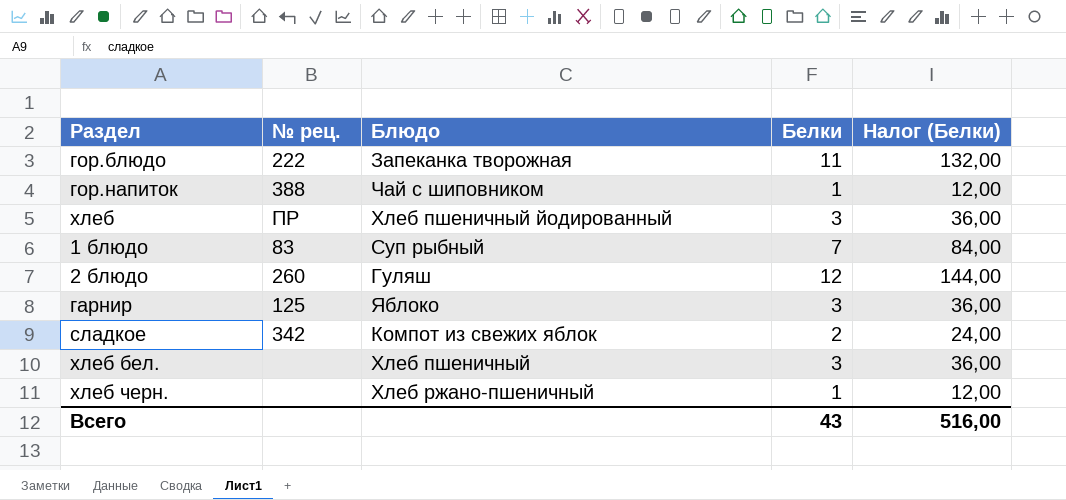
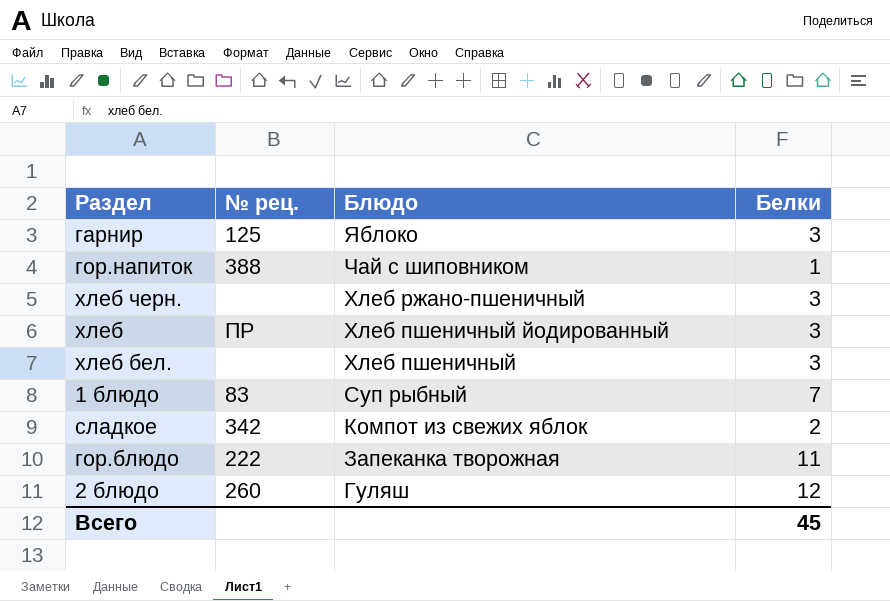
row order: none -> Блюдо descending
column Налог (Белки) | formula: [Белки] * 12 -> none
хлеб черн. | Белки: 1 -> 3
Всего | Белки: 43 -> 45

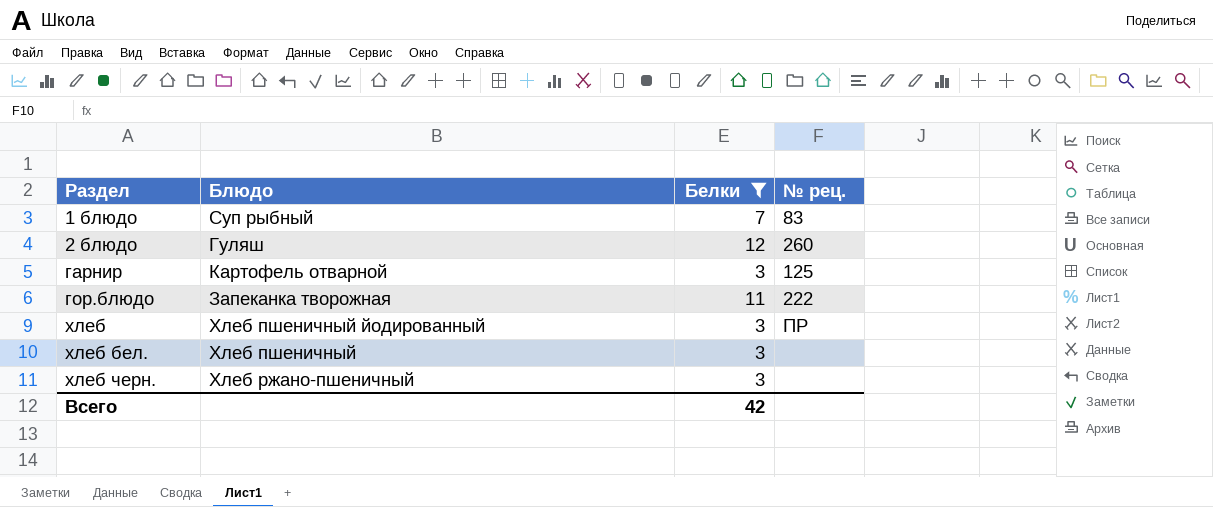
filter: none -> Белки >= 3
row order: Блюдо descending -> Раздел ascending
column № рец. | position: 2 -> 4
гарнир | Блюдо: Яблоко -> Картофель отварной
Всего | Белки: 45 -> 42

